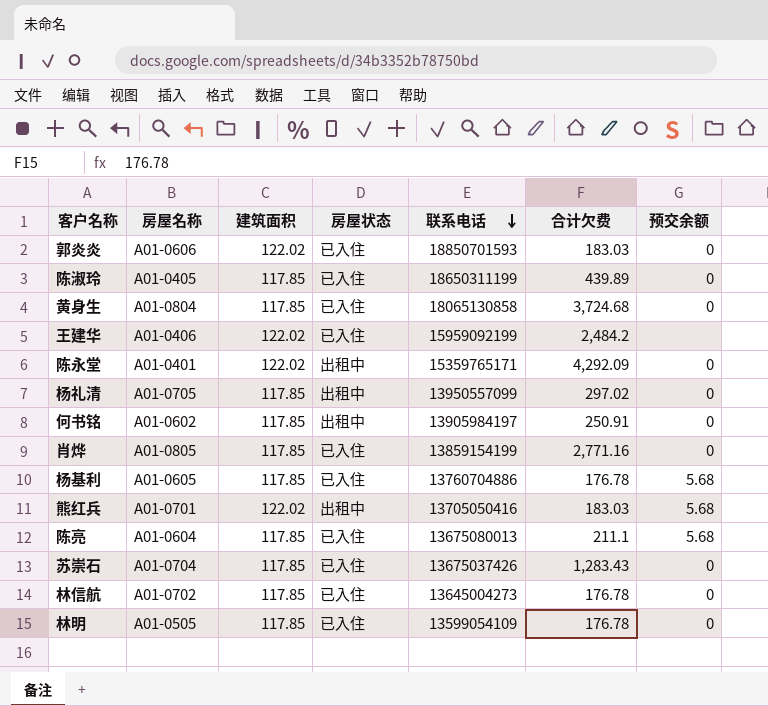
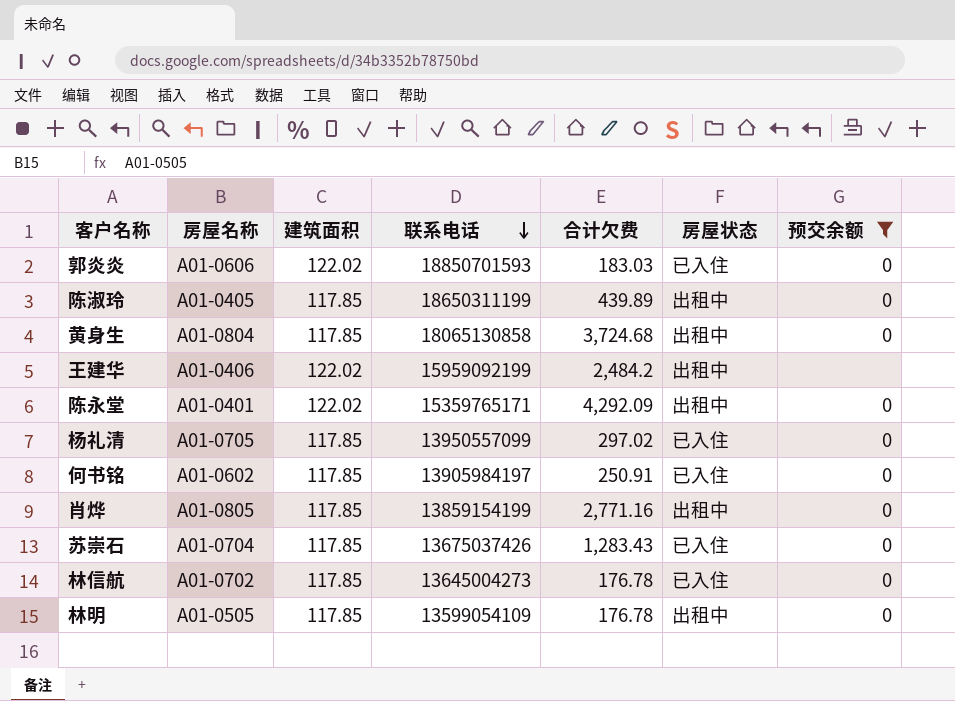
filter: none -> 预交余额 != 5.68
column 房屋状态 | position: 4 -> 6
陈淑玲 | 房屋状态: 已入住 -> 出租中
黄身生 | 房屋状态: 已入住 -> 出租中
王建华 | 房屋状态: 已入住 -> 出租中
杨礼清 | 房屋状态: 出租中 -> 已入住
何书铭 | 房屋状态: 出租中 -> 已入住
肖烨 | 房屋状态: 已入住 -> 出租中
林明 | 房屋状态: 已入住 -> 出租中

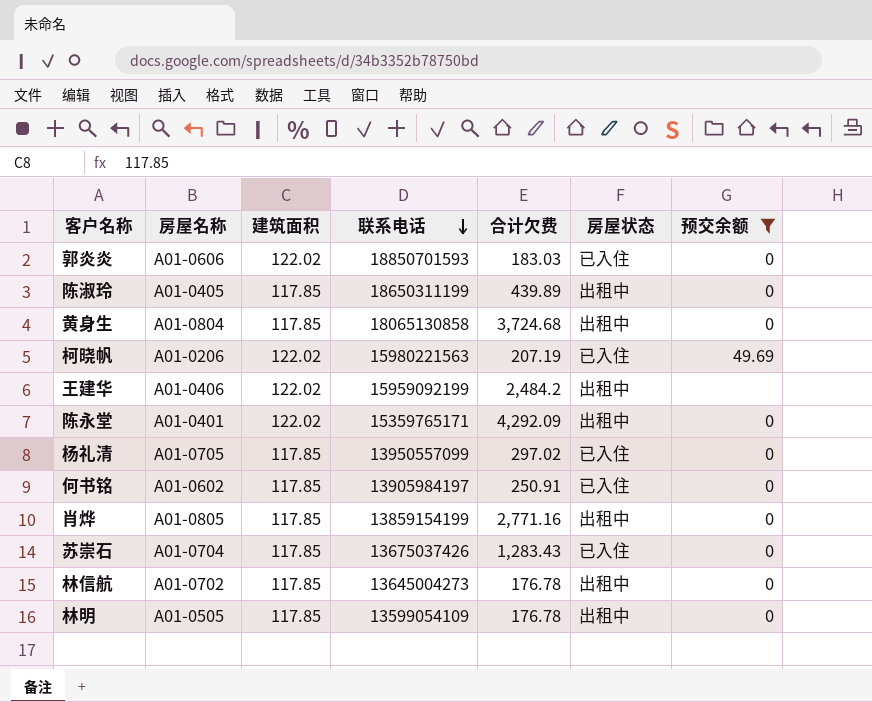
row 柯晓帆: none -> A01-0206 | 122.02 | 15980221563 | 207.19 | 已入住 | 49.69
林信航 | 房屋状态: 已入住 -> 出租中

